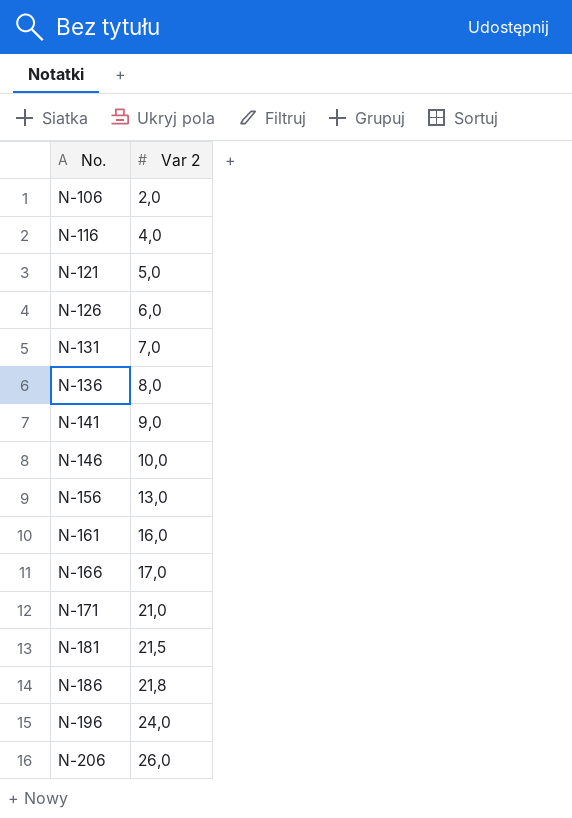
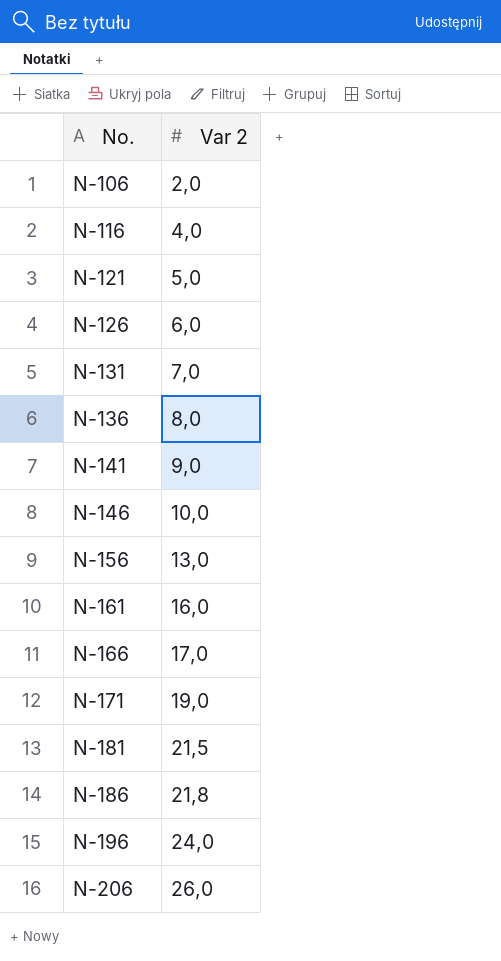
N-171 | Var 2: 21,0 -> 19,0

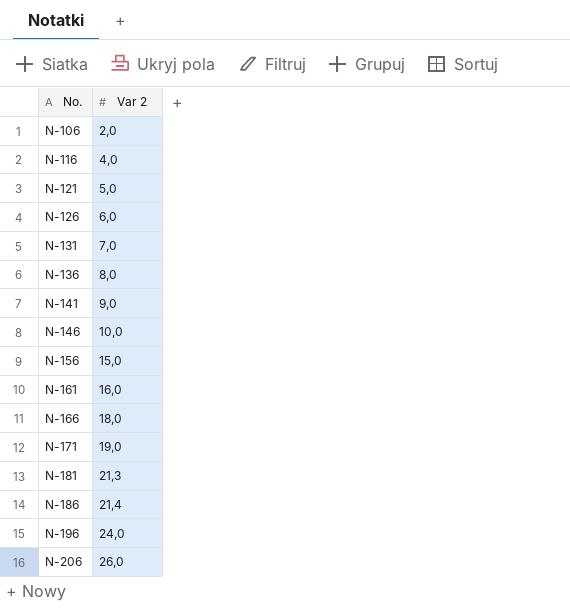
N-156 | Var 2: 13,0 -> 15,0
N-166 | Var 2: 17,0 -> 18,0
N-181 | Var 2: 21,5 -> 21,3
N-186 | Var 2: 21,8 -> 21,4

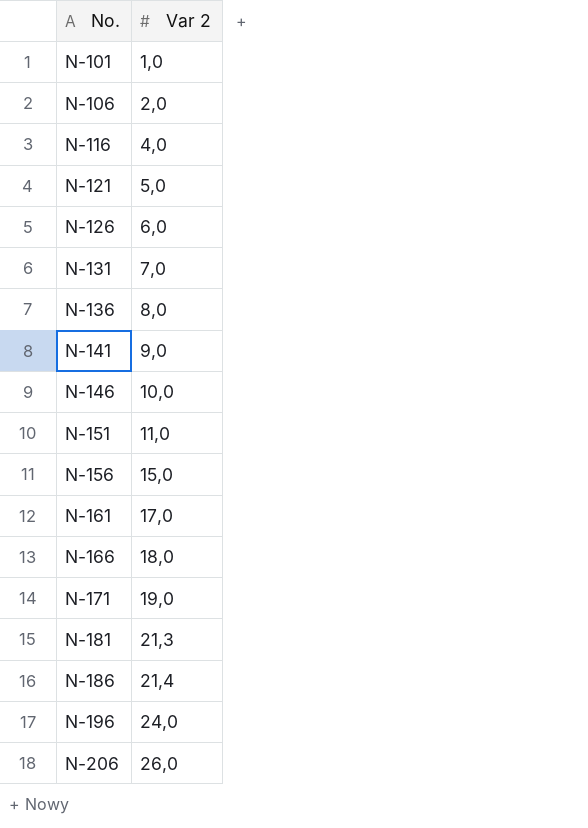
row N-101: none -> 1,0
row N-151: none -> 11,0
N-161 | Var 2: 16,0 -> 17,0

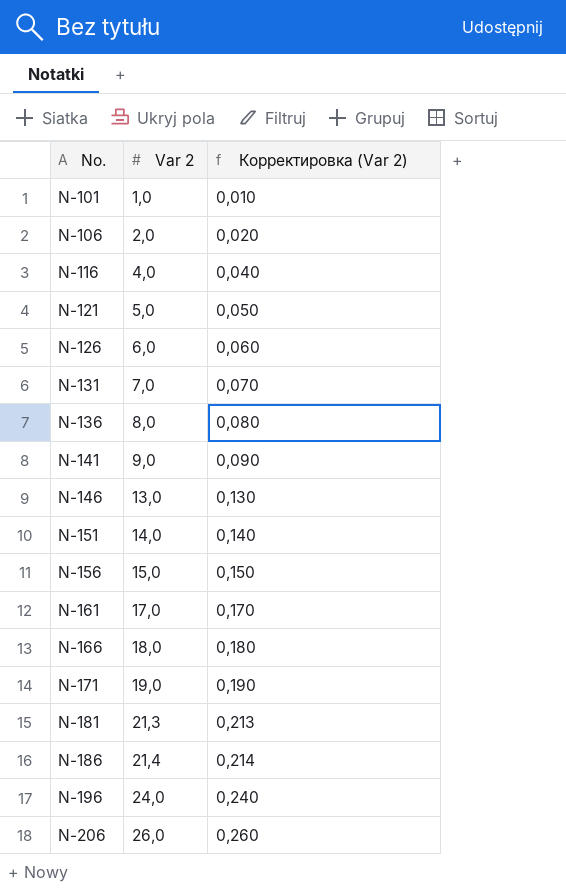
column Корректировка (Var 2) | formula: none -> [Var 2] * 0,01
N-146 | Var 2: 10,0 -> 13,0
N-151 | Var 2: 11,0 -> 14,0

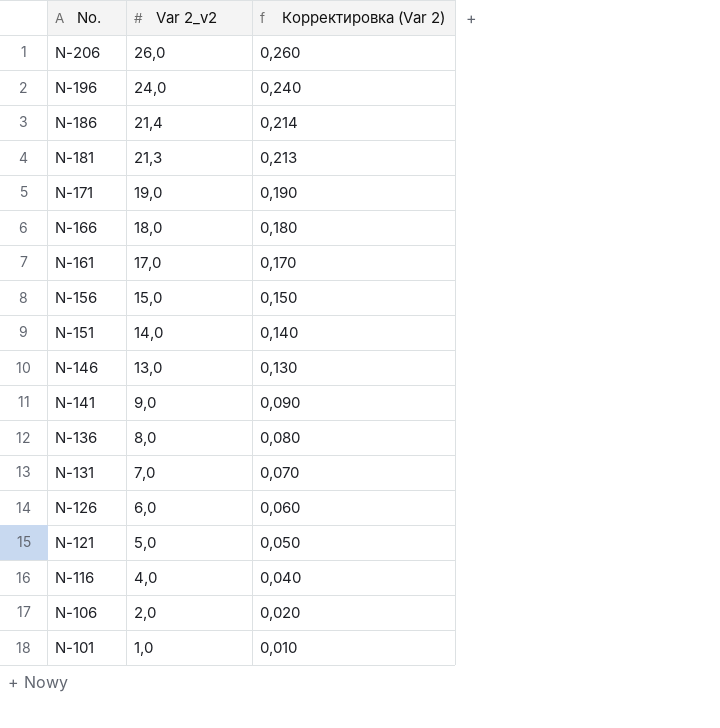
row order: No. ascending -> No. descending
column name: Var 2 -> Var 2_v2

